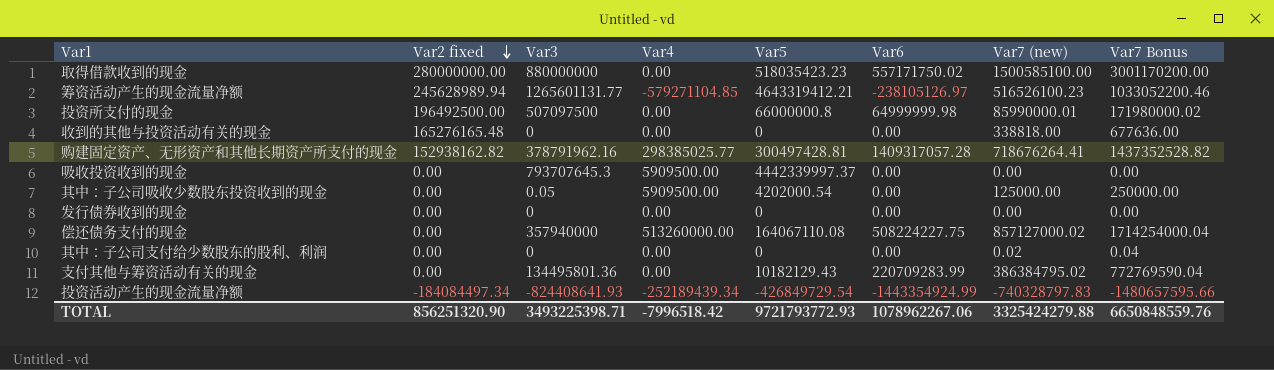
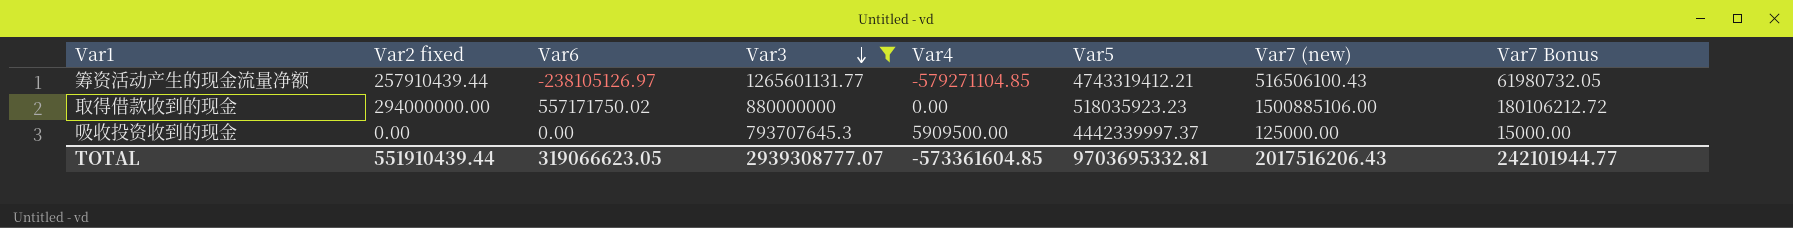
filter: none -> Var3 >= 793707645.3
row order: Var2 fixed descending -> Var3 descending
column Var6 | position: 6 -> 3
column Var7 Bonus | formula: [Var7 (new)] * 2 -> [Var7 (new)] * 0.12
筹资活动产生的现金流量净额 | Var2 fixed: 245628989.94 -> 257910439.44
筹资活动产生的现金流量净额 | Var5: 4643319412.21 -> 4743319412.21
筹资活动产生的现金流量净额 | Var7 (new): 516526100.23 -> 516506100.43
取得借款收到的现金 | Var2 fixed: 280000000.00 -> 294000000.00
取得借款收到的现金 | Var5: 518035423.23 -> 518035923.23
取得借款收到的现金 | Var7 (new): 1500585100.00 -> 1500885106.00
吸收投资收到的现金 | Var7 (new): 0.00 -> 125000.00
TOTAL | Var2 fixed: 856251320.90 -> 551910439.44
TOTAL | Var6: 1078962267.06 -> 319066623.05
TOTAL | Var3: 3493225398.71 -> 2939308777.07
TOTAL | Var4: -7996518.42 -> -573361604.85
TOTAL | Var5: 9721793772.93 -> 9703695332.81
TOTAL | Var7 (new): 3325424279.88 -> 2017516206.43
TOTAL | Var7 Bonus: 6650848559.76 -> 242101944.77

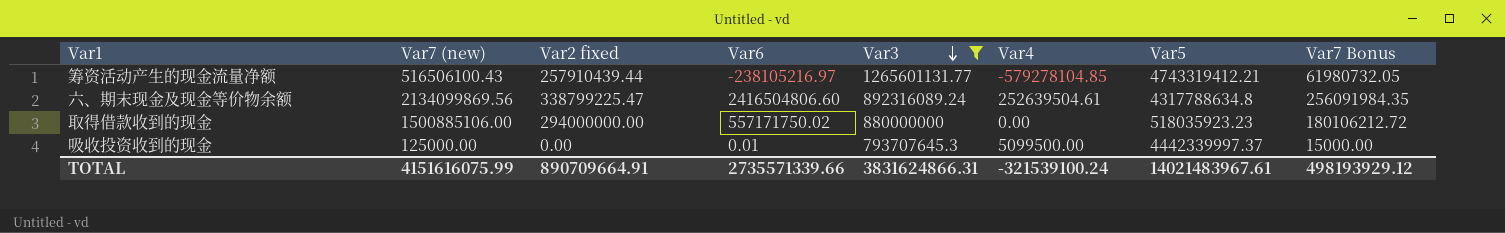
column Var7 (new) | position: 7 -> 2
筹资活动产生的现金流量净额 | Var6: -238105126.97 -> -238105216.97
筹资活动产生的现金流量净额 | Var4: -579271104.85 -> -579278104.85
row 六、期末现金及现金等价物余额: none -> 2134099869.56 | 338799225.47 | 2416504806.60 | 892316089.24 | 252639504.61 | 4317788634.8 | 256091984.35
吸收投资收到的现金 | Var6: 0.00 -> 0.01
吸收投资收到的现金 | Var4: 5909500.00 -> 5099500.00
TOTAL | Var7 (new): 2017516206.43 -> 4151616075.99
TOTAL | Var2 fixed: 551910439.44 -> 890709664.91
TOTAL | Var6: 319066623.05 -> 2735571339.66
TOTAL | Var3: 2939308777.07 -> 3831624866.31
TOTAL | Var4: -573361604.85 -> -321539100.24
TOTAL | Var5: 9703695332.81 -> 14021483967.61
TOTAL | Var7 Bonus: 242101944.77 -> 498193929.12

